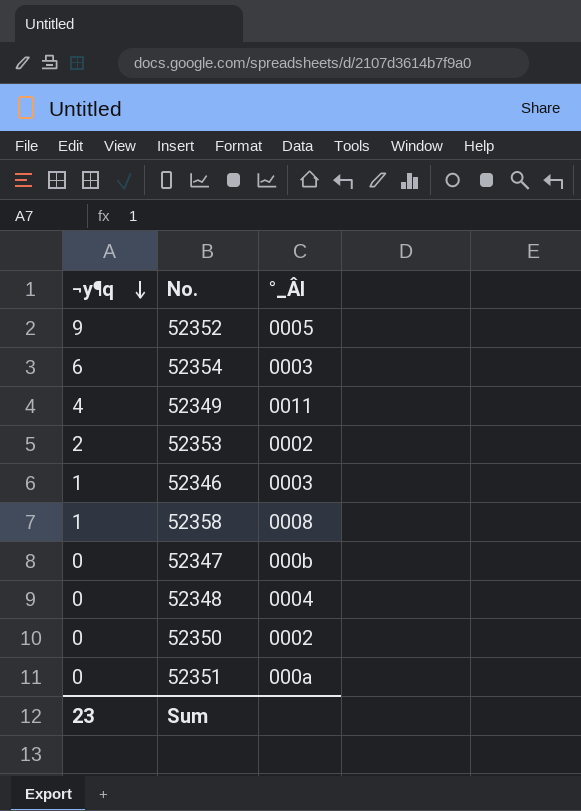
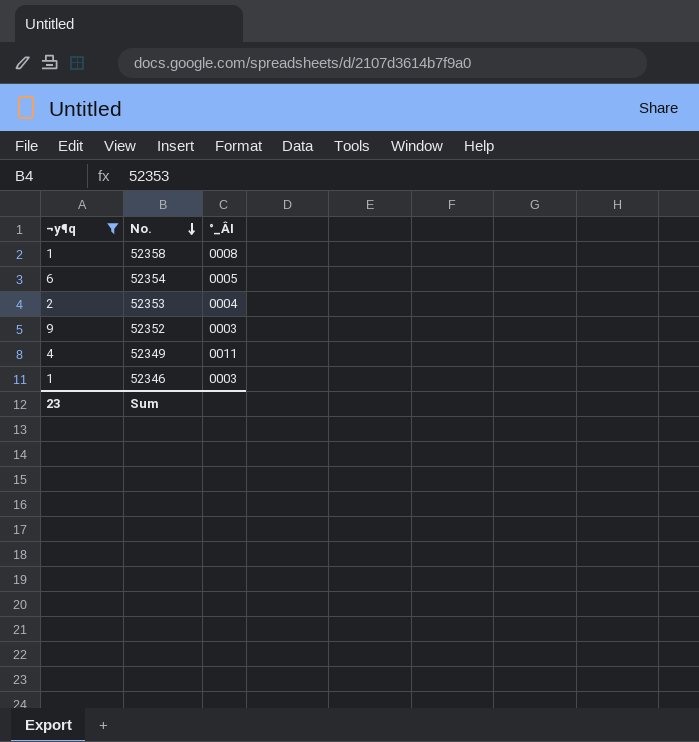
filter: none -> ¬y¶q != 0
row order: ¬y¶q descending -> No. descending
52354 | °_ÂI: 0003 -> 0005
52353 | °_ÂI: 0002 -> 0004
52352 | °_ÂI: 0005 -> 0003

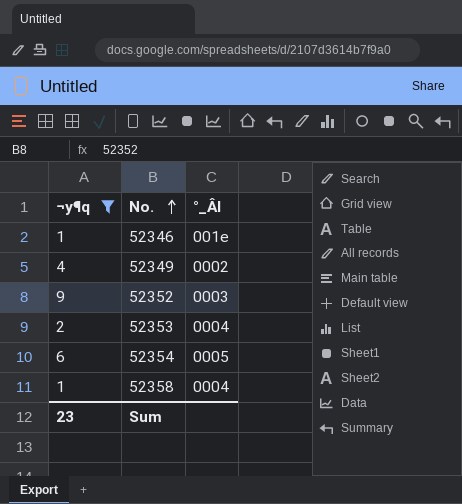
row order: No. descending -> No. ascending
52346 | °_ÂI: 0003 -> 001e
52349 | °_ÂI: 0011 -> 0002
52358 | °_ÂI: 0008 -> 0004

